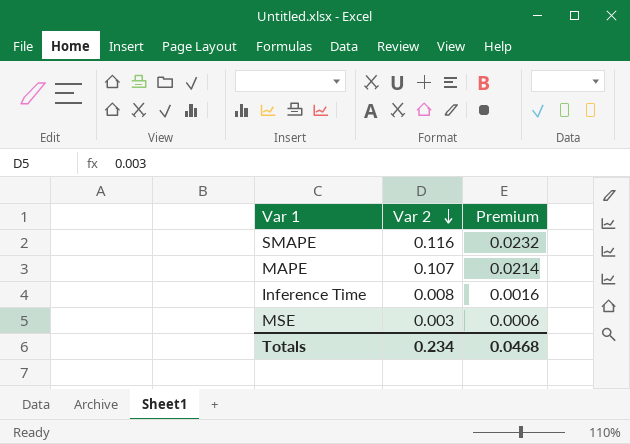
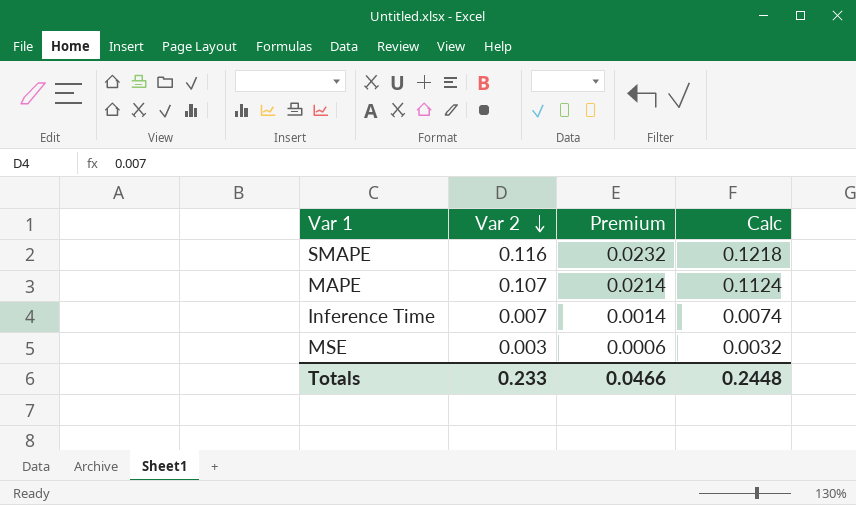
column Calc | formula: none -> [Var 2] * 1.05
Inference Time | Var 2: 0.008 -> 0.007
Inference Time | Premium: 0.0016 -> 0.0014
Totals | Var 2: 0.234 -> 0.233
Totals | Premium: 0.0468 -> 0.0466

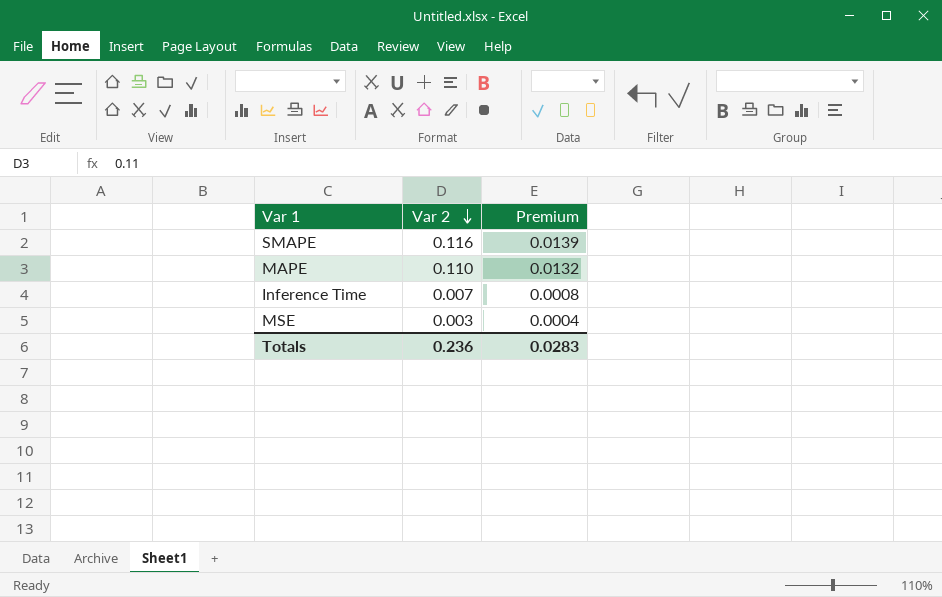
column Calc | formula: [Var 2] * 1.05 -> none
column Premium | formula: [Var 2] * 0.2 -> [Var 2] * 0.12
MAPE | Var 2: 0.107 -> 0.110
Totals | Var 2: 0.233 -> 0.236
Totals | Premium: 0.0466 -> 0.0283

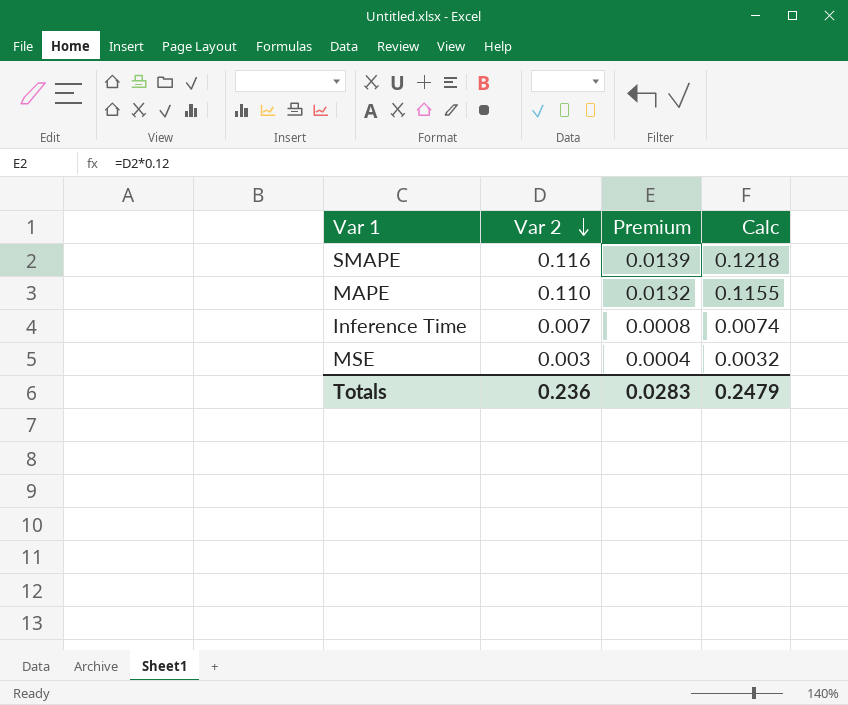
column Calc | formula: none -> [Var 2] * 1.05

